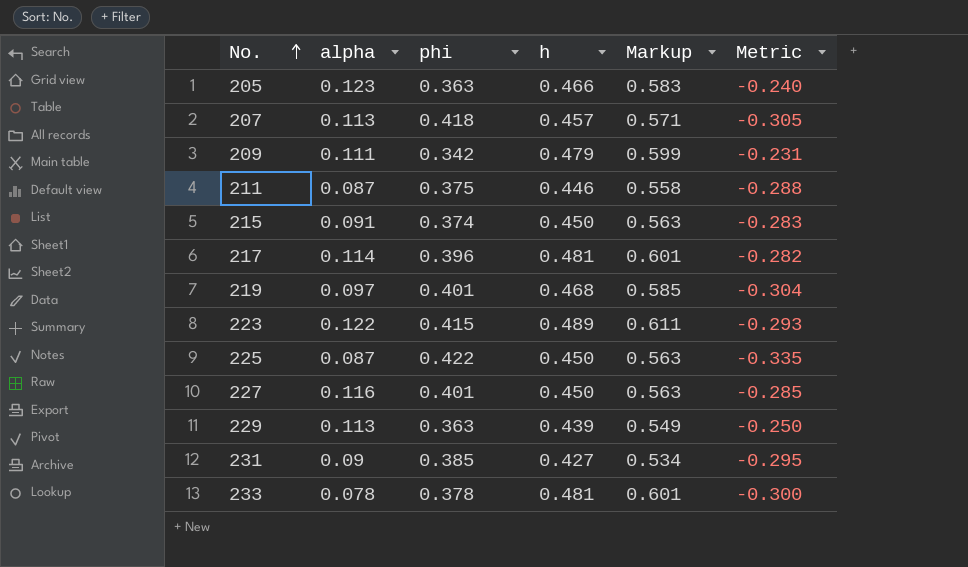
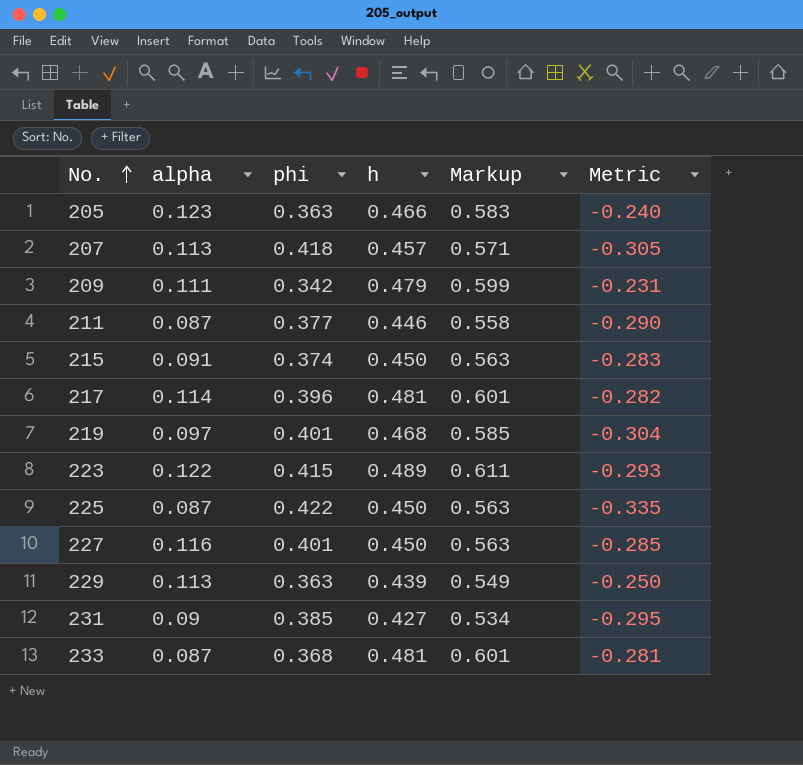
211 | phi: 0.375 -> 0.377
211 | Metric: -0.288 -> -0.290
233 | alpha: 0.078 -> 0.087
233 | phi: 0.378 -> 0.368
233 | Metric: -0.300 -> -0.281

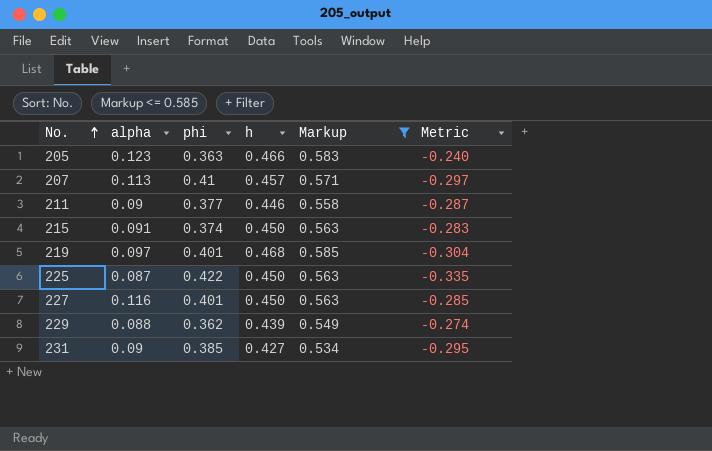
filter: none -> Markup <= 0.585
207 | phi: 0.418 -> 0.41
207 | Metric: -0.305 -> -0.297
211 | alpha: 0.087 -> 0.09
211 | Metric: -0.290 -> -0.287
229 | alpha: 0.113 -> 0.088
229 | phi: 0.363 -> 0.362
229 | Metric: -0.250 -> -0.274

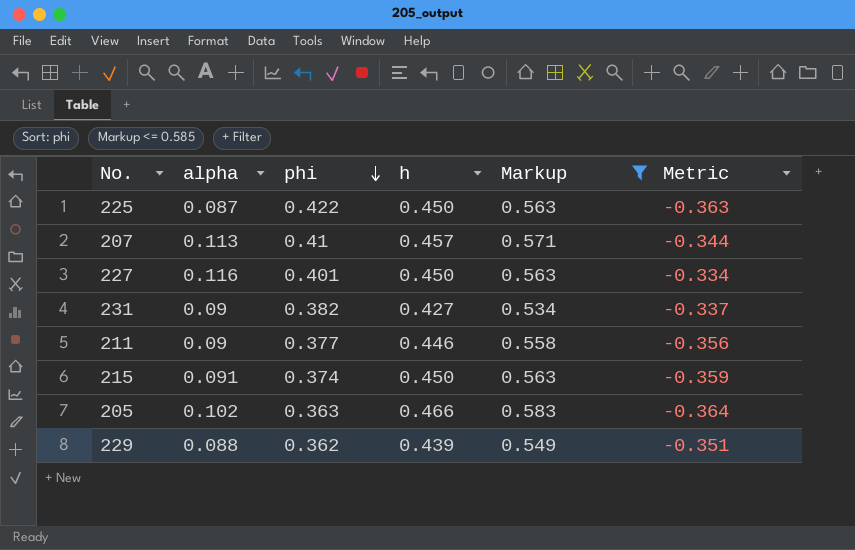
row order: No. ascending -> phi descending
column Metric | formula: [alpha] - [phi] -> [alpha] - [h]
row 219: 0.097 | 0.401 | 0.468 | 0.585 | -0.304 -> none
231 | phi: 0.385 -> 0.382
205 | alpha: 0.123 -> 0.102

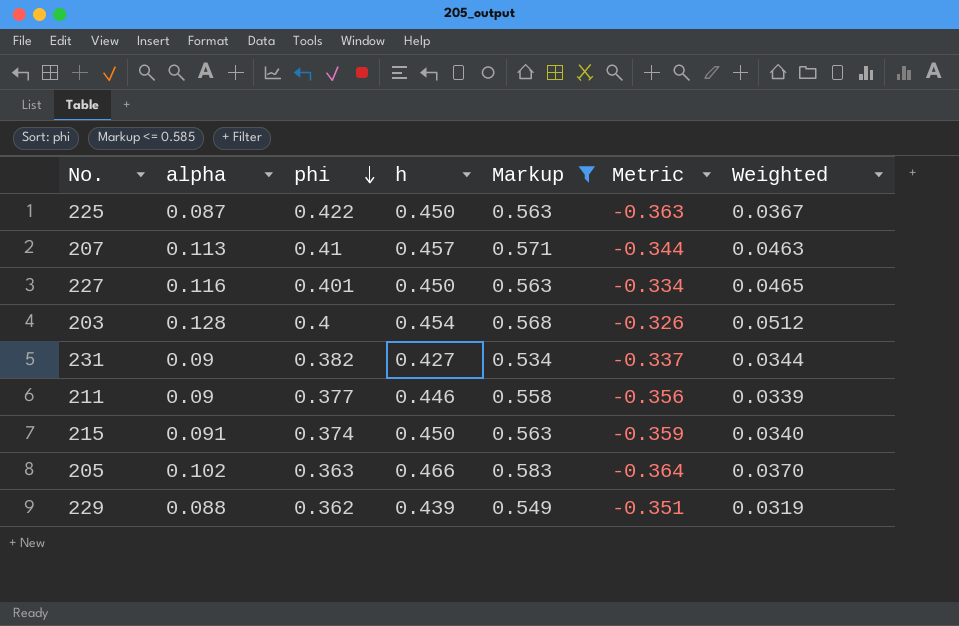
column Weighted | formula: none -> [alpha] * [phi]
row 203: none -> 0.128 | 0.4 | 0.454 | 0.568 | -0.326 | 0.0512

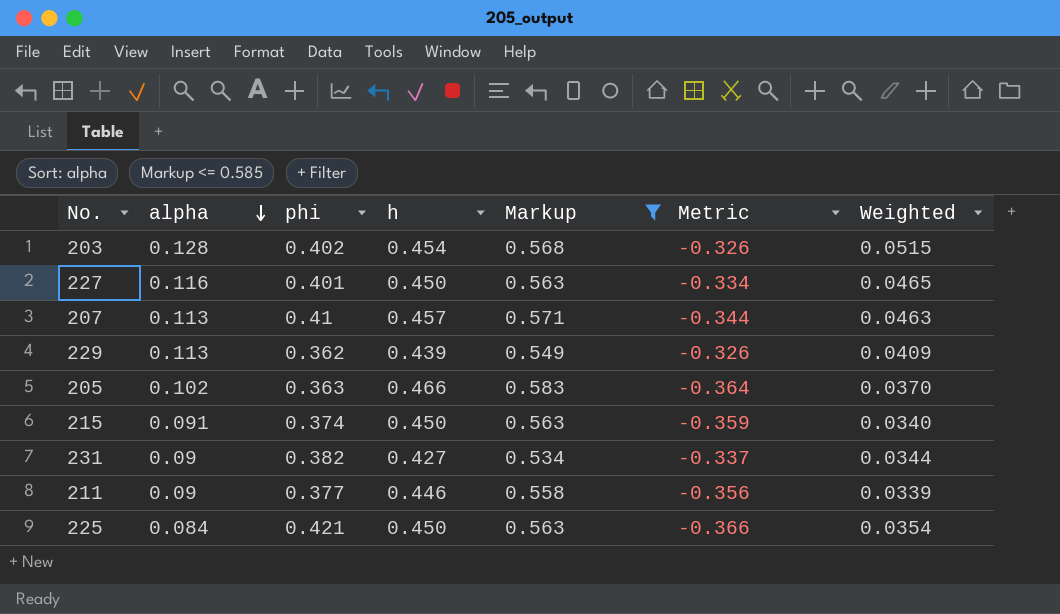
row order: phi descending -> alpha descending
203 | phi: 0.4 -> 0.402
203 | Weighted: 0.0512 -> 0.0515
229 | alpha: 0.088 -> 0.113
229 | Metric: -0.351 -> -0.326
229 | Weighted: 0.0319 -> 0.0409
225 | alpha: 0.087 -> 0.084
225 | phi: 0.422 -> 0.421
225 | Metric: -0.363 -> -0.366
225 | Weighted: 0.0367 -> 0.0354

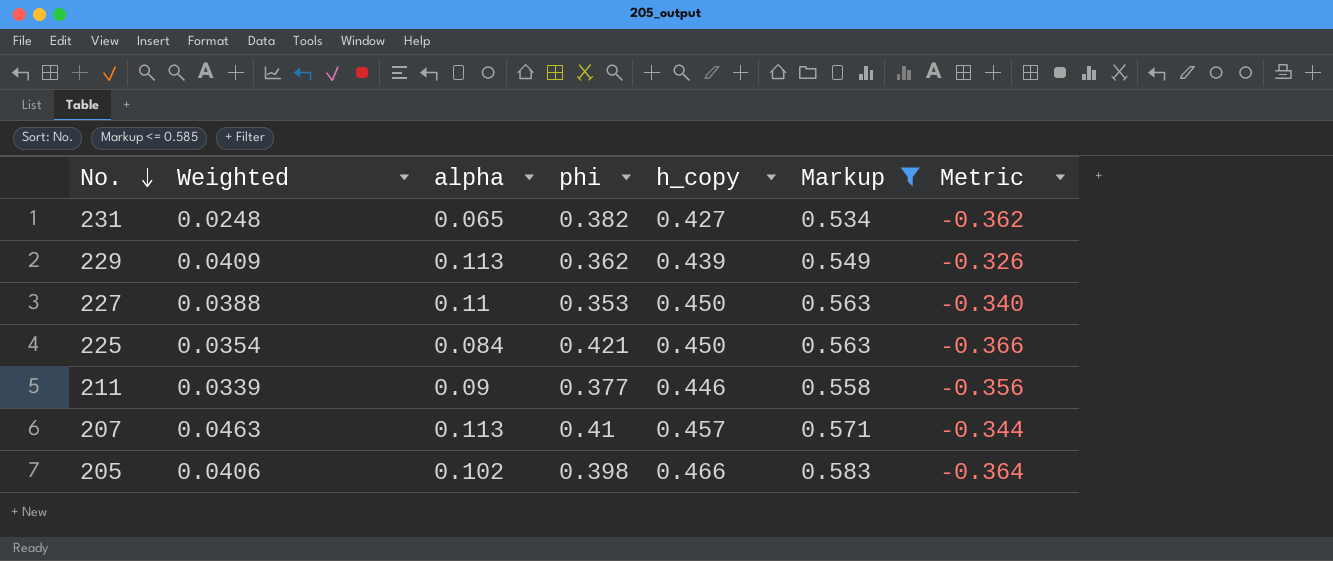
row order: alpha descending -> No. descending
column Weighted | position: 7 -> 2
column name: h -> h_copy
row 203: 0.128 | 0.402 | 0.454 | 0.568 | -0.326 | 0.0515 -> none
row 215: 0.091 | 0.374 | 0.450 | 0.563 | -0.359 | 0.0340 -> none
231 | Weighted: 0.0344 -> 0.0248
231 | alpha: 0.09 -> 0.065
231 | Metric: -0.337 -> -0.362
227 | Weighted: 0.0465 -> 0.0388
227 | alpha: 0.116 -> 0.11
227 | phi: 0.401 -> 0.353
227 | Metric: -0.334 -> -0.340
205 | Weighted: 0.0370 -> 0.0406
205 | phi: 0.363 -> 0.398

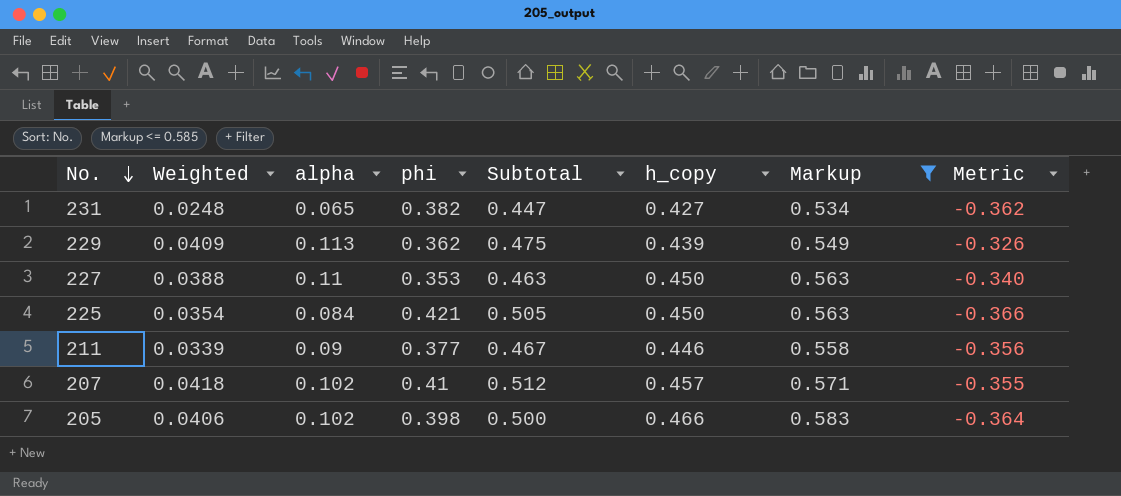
column Subtotal | formula: none -> [alpha] + [phi]
207 | Weighted: 0.0463 -> 0.0418
207 | alpha: 0.113 -> 0.102
207 | Metric: -0.344 -> -0.355

